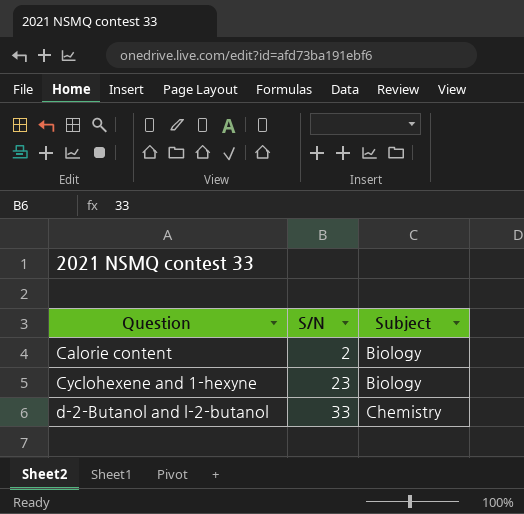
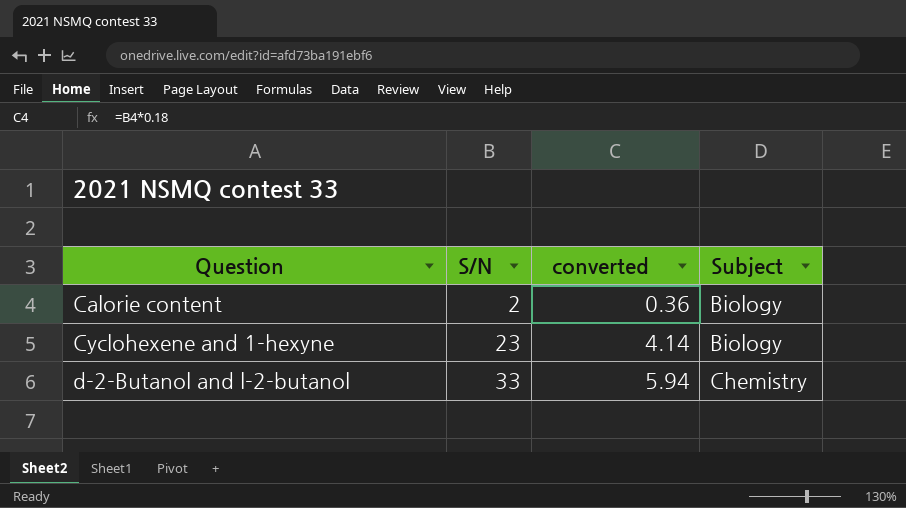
column converted | formula: none -> [S/N] * 0.18

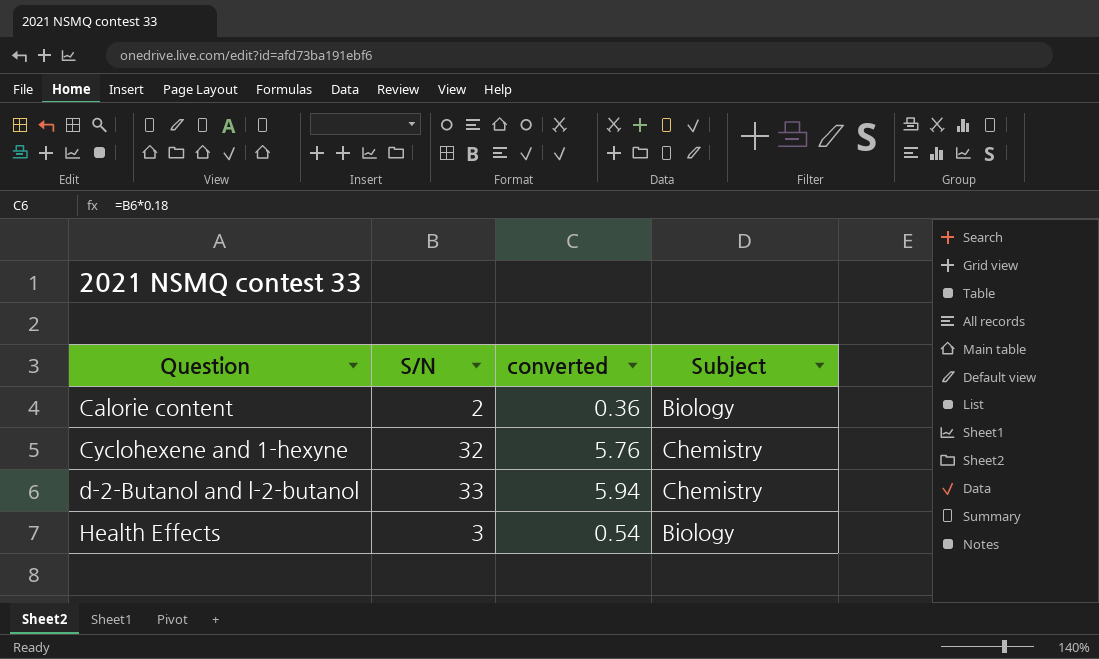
Cyclohexene and 1-hexyne | S/N: 23 -> 32
Cyclohexene and 1-hexyne | converted: 4.14 -> 5.76
Cyclohexene and 1-hexyne | Subject: Biology -> Chemistry
row Health Effects: none -> 3 | 0.54 | Biology

